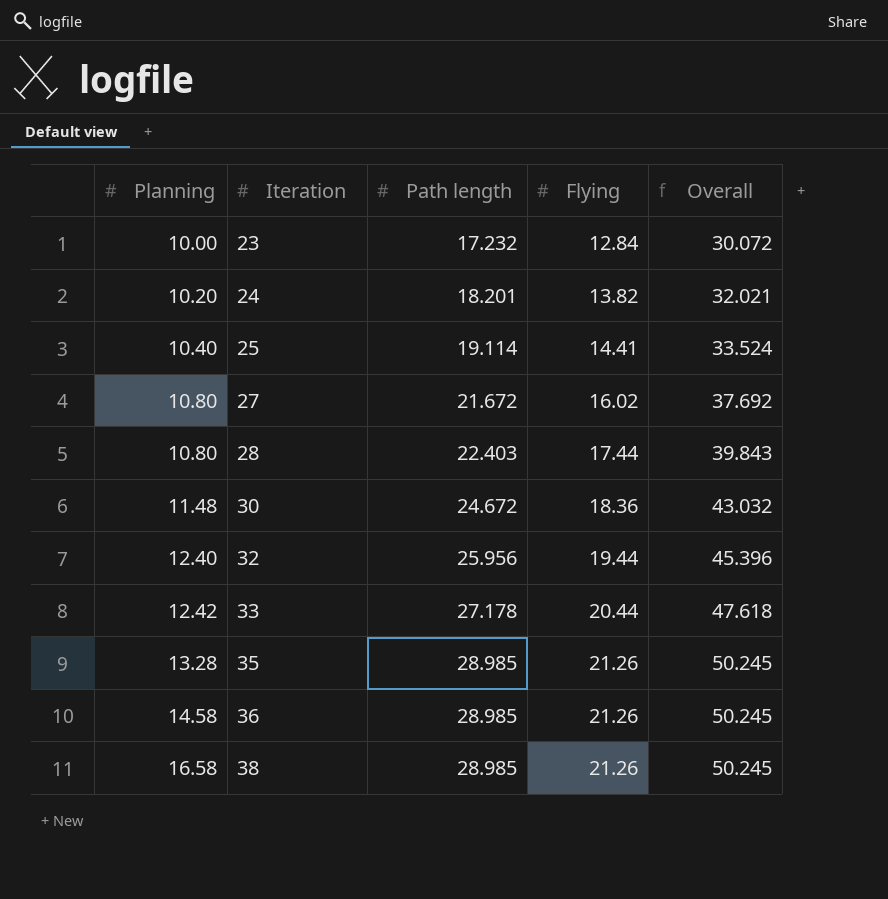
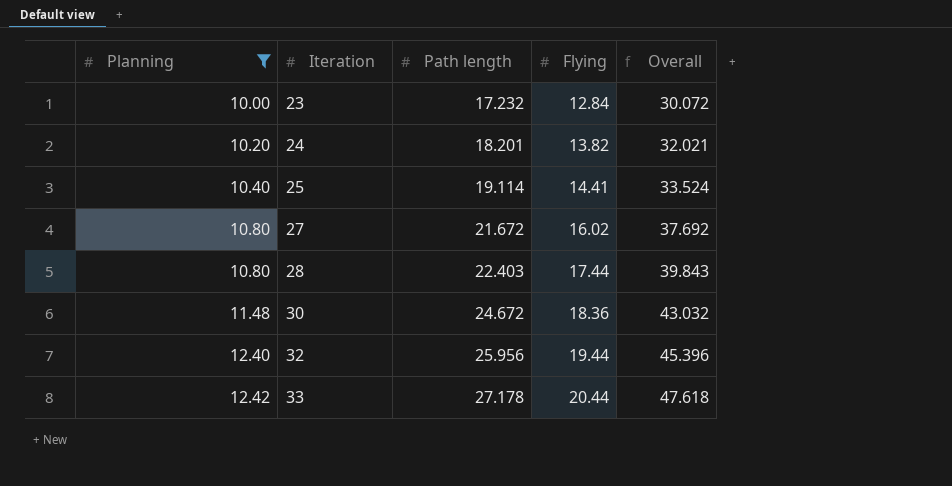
filter: none -> Planning <= 12.42

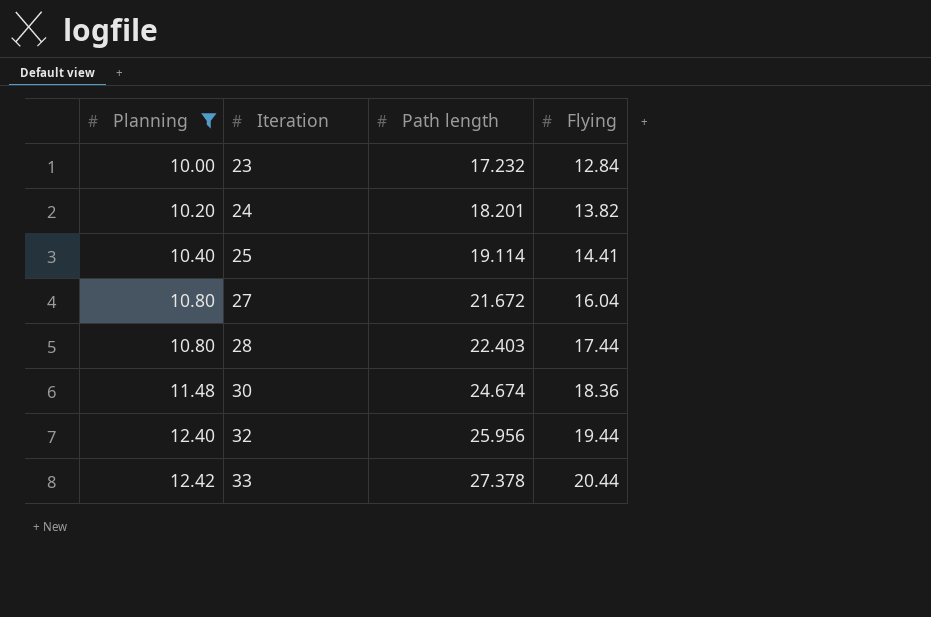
column Overall | formula: [Path length] + [Flying] -> none
27 | Flying: 16.02 -> 16.04
30 | Path length: 24.672 -> 24.674
33 | Path length: 27.178 -> 27.378

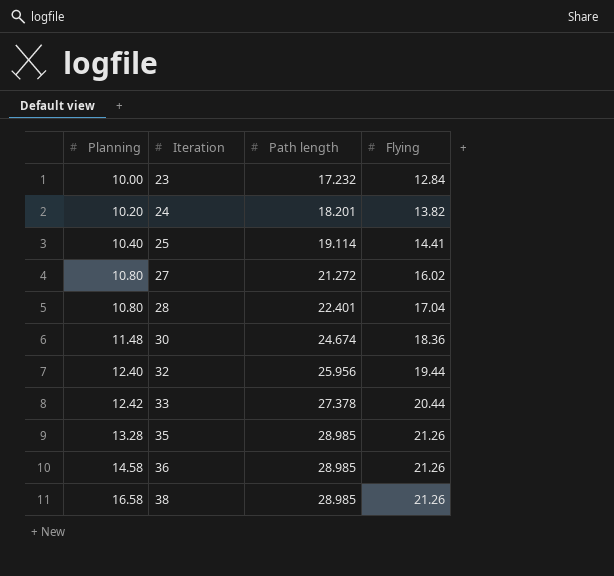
filter: Planning <= 12.42 -> none
27 | Path length: 21.672 -> 21.272
27 | Flying: 16.04 -> 16.02
28 | Path length: 22.403 -> 22.401
28 | Flying: 17.44 -> 17.04

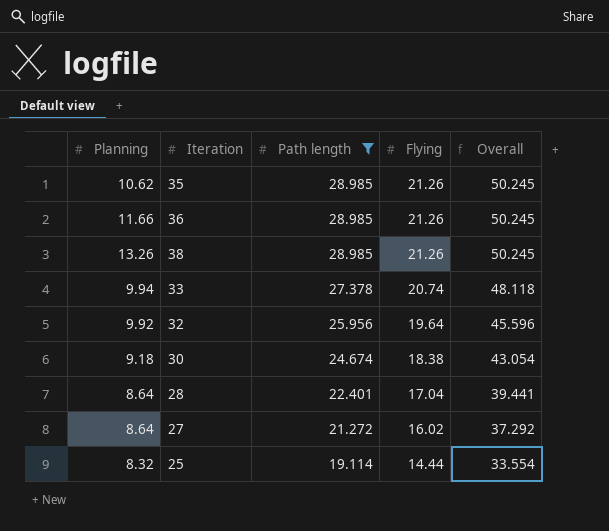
filter: none -> Path length >= 19.114
row order: Planning ascending -> Path length descending
column Overall | formula: none -> [Path length] + [Flying]
35 | Planning: 13.28 -> 10.62
36 | Planning: 14.58 -> 11.66
38 | Planning: 16.58 -> 13.26
33 | Planning: 12.42 -> 9.94
33 | Flying: 20.44 -> 20.74
32 | Planning: 12.40 -> 9.92
32 | Flying: 19.44 -> 19.64
30 | Planning: 11.48 -> 9.18
30 | Flying: 18.36 -> 18.38
28 | Planning: 10.80 -> 8.64
27 | Planning: 10.80 -> 8.64
25 | Planning: 10.40 -> 8.32
25 | Flying: 14.41 -> 14.44

